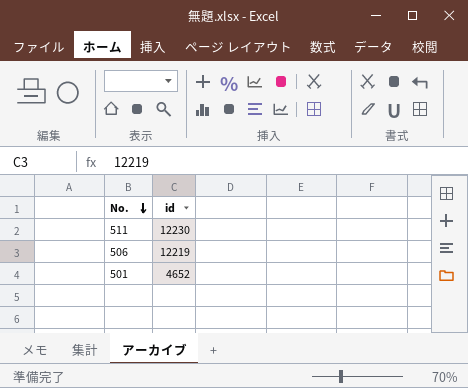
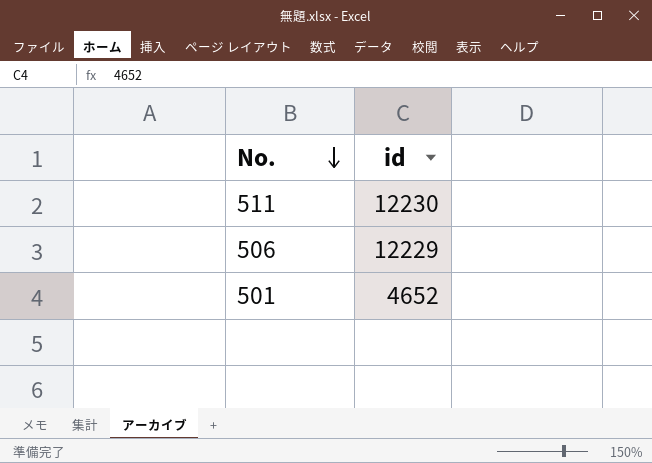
506 | id: 12219 -> 12229

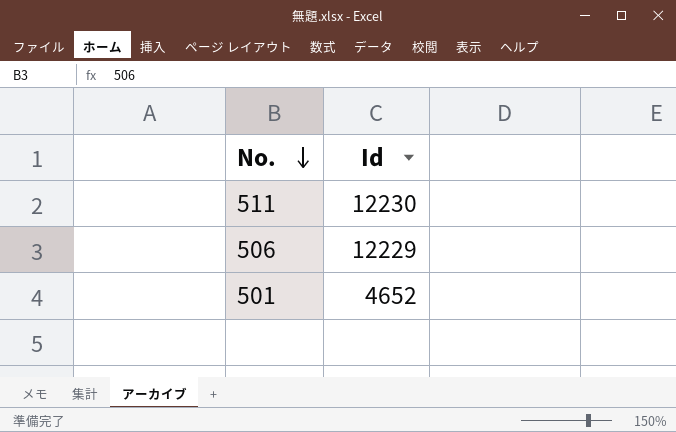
column name: id -> Id

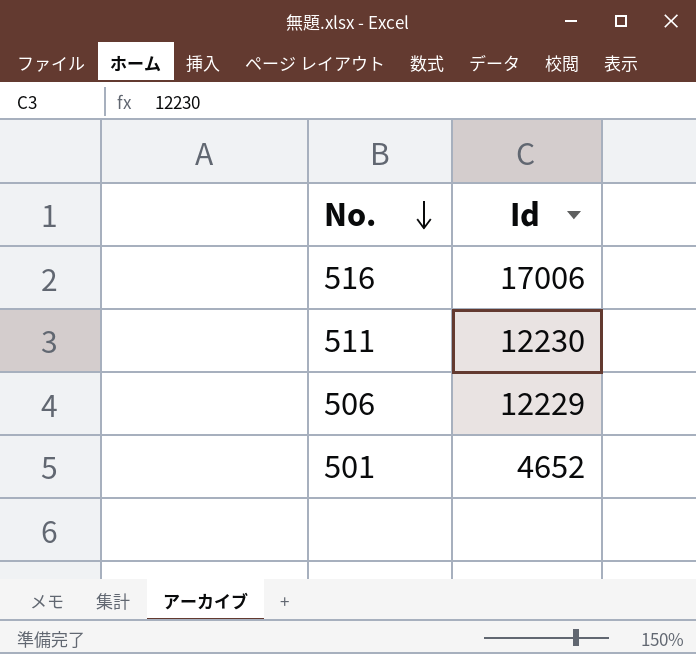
row 516: none -> 17006

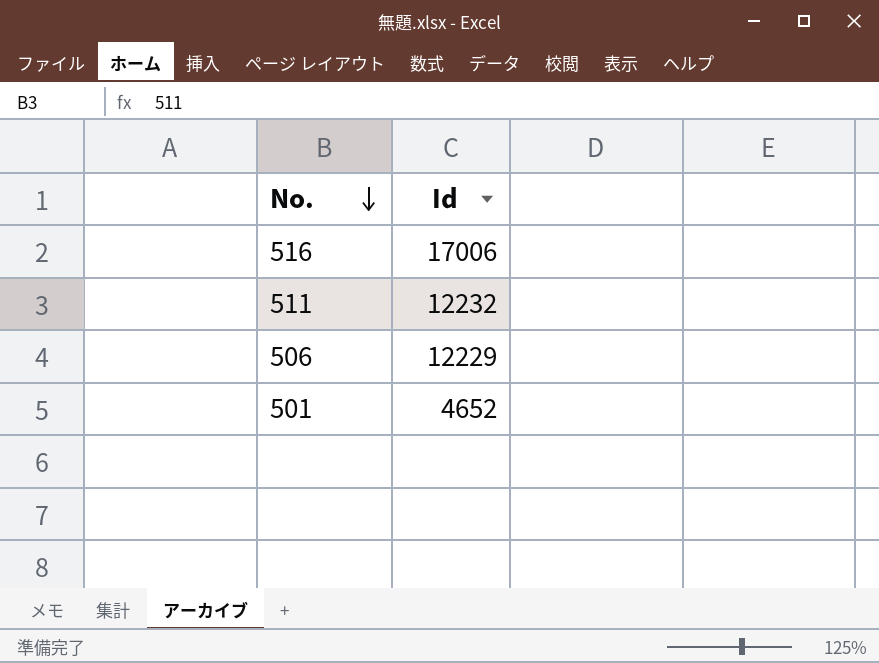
511 | Id: 12230 -> 12232

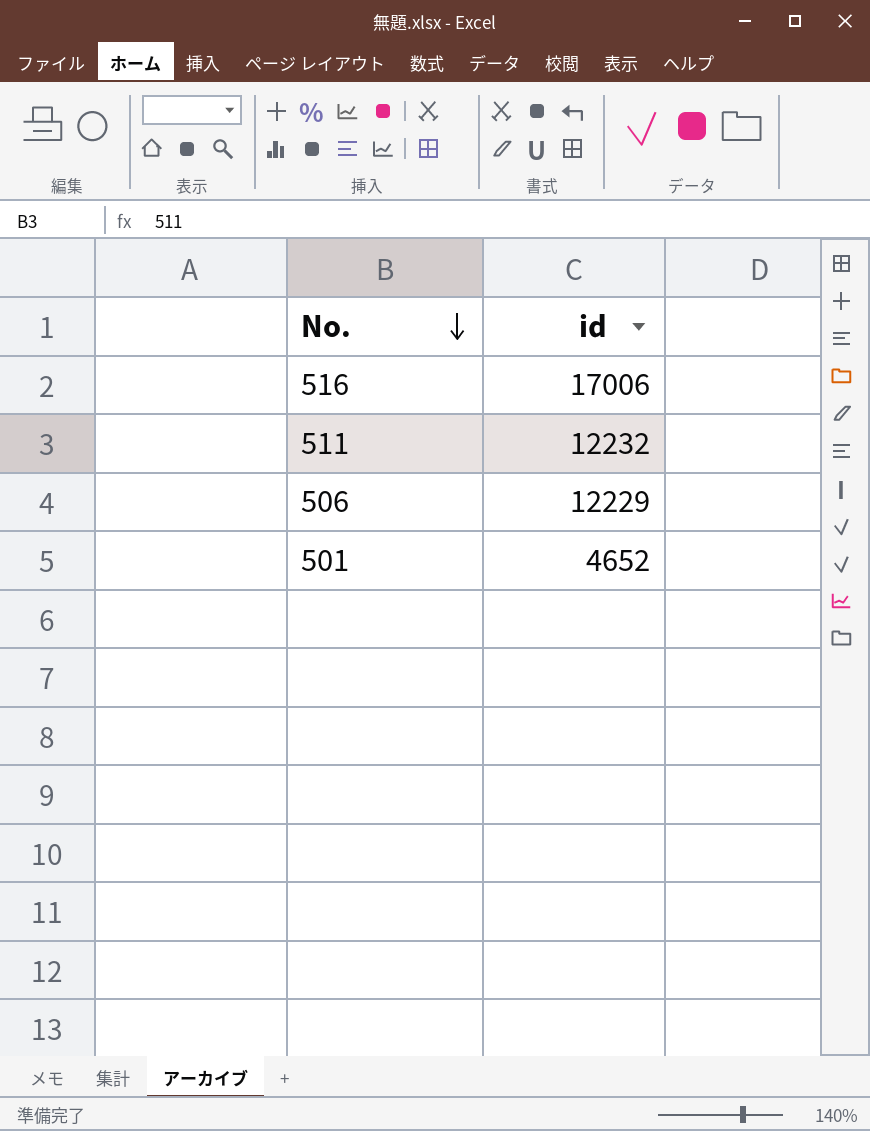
column name: Id -> id

